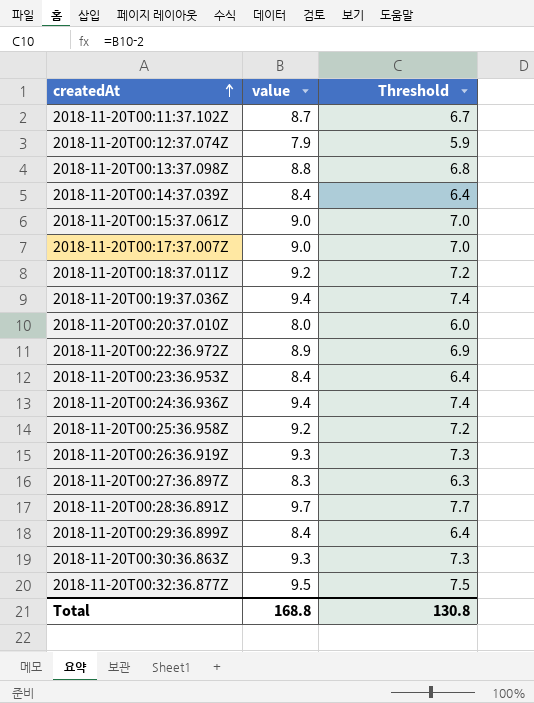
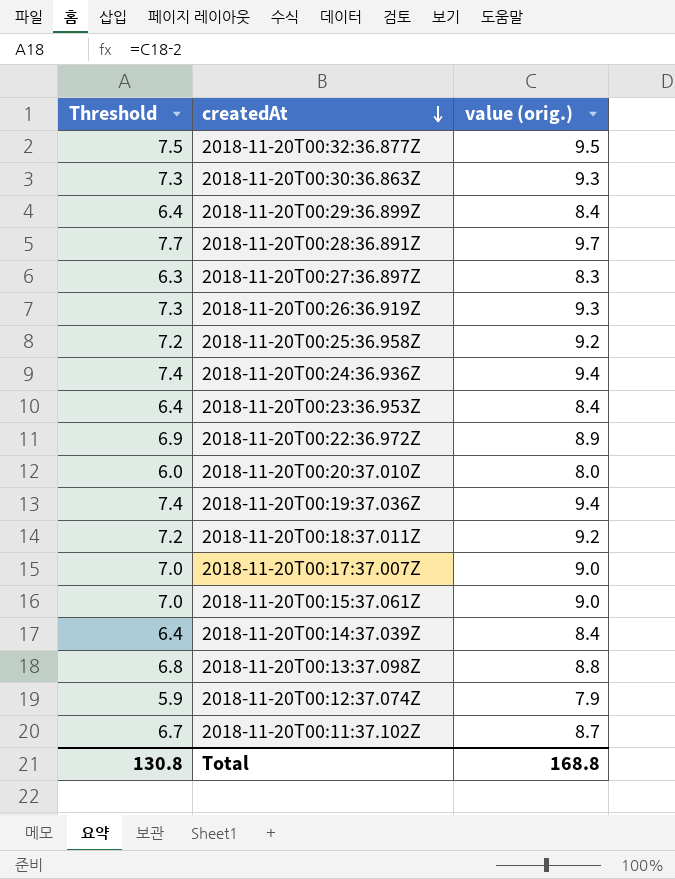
row order: createdAt ascending -> createdAt descending
column Threshold | position: 3 -> 1
column name: value -> value (orig.)

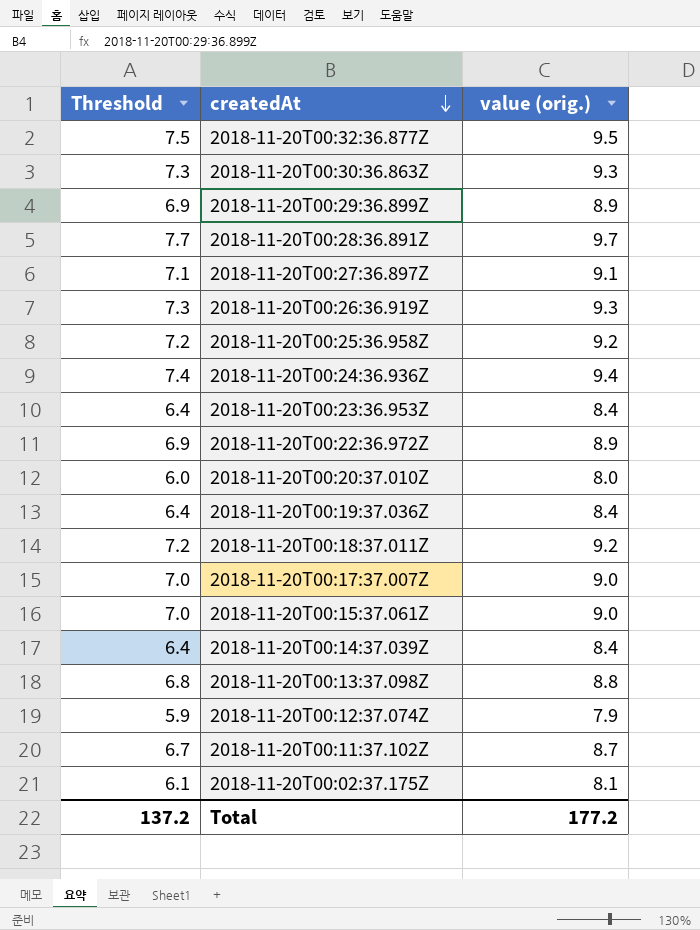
2018-11-20T00:29:36.899Z | Threshold: 6.4 -> 6.9
2018-11-20T00:29:36.899Z | value (orig.): 8.4 -> 8.9
2018-11-20T00:27:36.897Z | Threshold: 6.3 -> 7.1
2018-11-20T00:27:36.897Z | value (orig.): 8.3 -> 9.1
2018-11-20T00:19:37.036Z | Threshold: 7.4 -> 6.4
2018-11-20T00:19:37.036Z | value (orig.): 9.4 -> 8.4
row 2018-11-20T00:02:37.175Z: none -> 6.1 | 8.1
Total | Threshold: 130.8 -> 137.2
Total | value (orig.): 168.8 -> 177.2

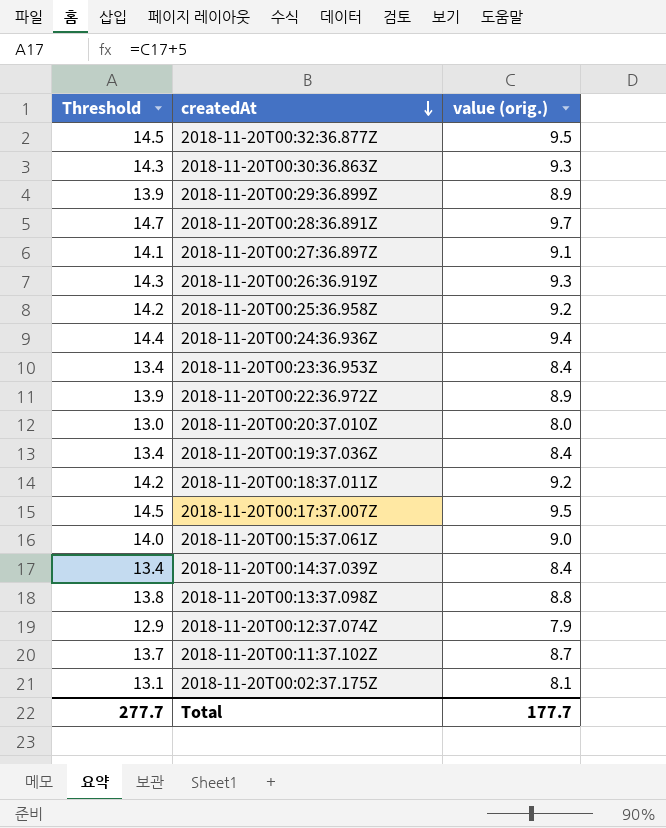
column Threshold | formula: [value (orig.)] - 2 -> [value (orig.)] + 5
2018-11-20T00:17:37.007Z | value (orig.): 9.0 -> 9.5
Total | Threshold: 137.2 -> 277.7
Total | value (orig.): 177.2 -> 177.7

